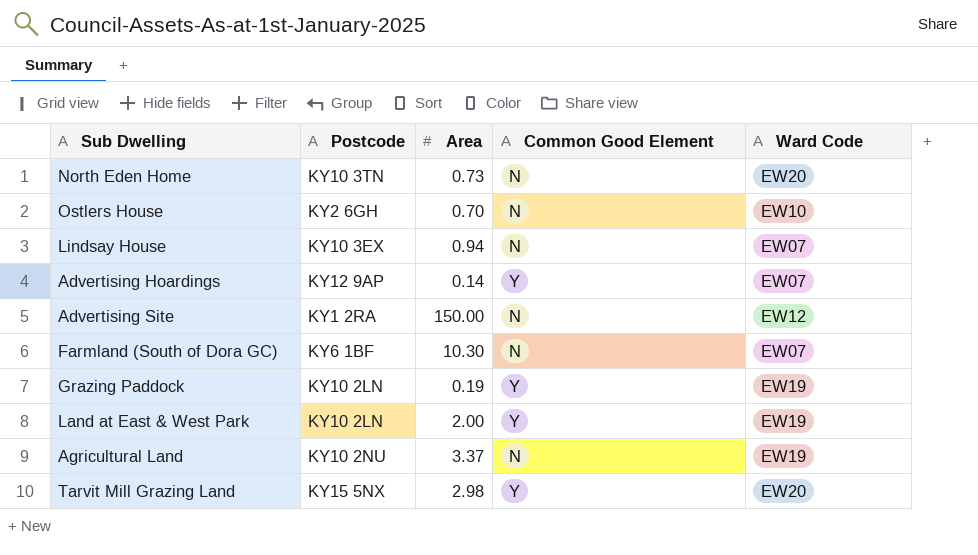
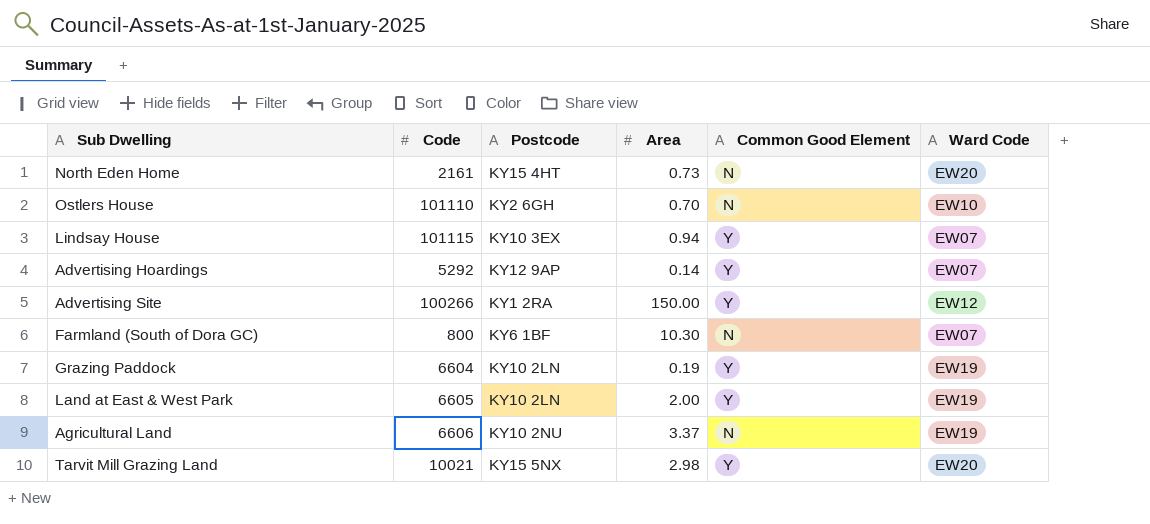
column Code | position: none -> 2
North Eden Home | Postcode: KY10 3TN -> KY15 4HT
Lindsay House | Common Good Element: N -> Y
Advertising Site | Common Good Element: N -> Y

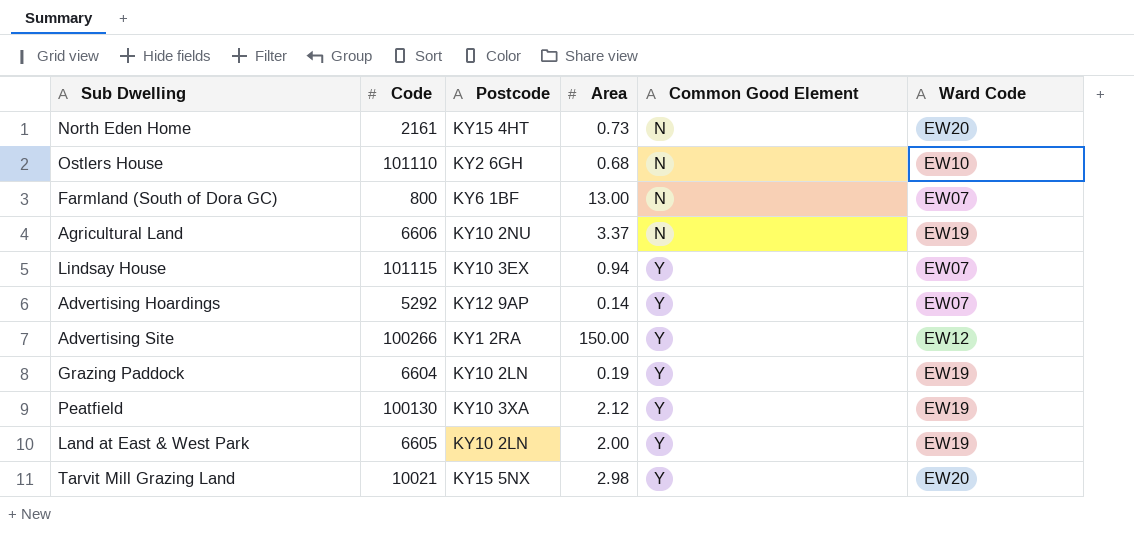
row order: none -> Common Good Element ascending
Ostlers House | Area: 0.70 -> 0.68
Farmland (South of Dora GC) | Area: 10.30 -> 13.00
row Peatfield: none -> 100130 | KY10 3XA | 2.12 | Y | EW19

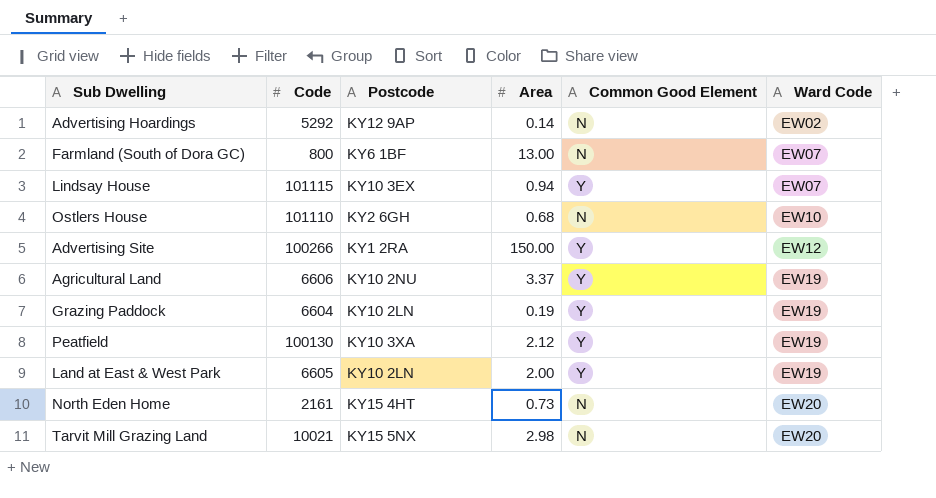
row order: Common Good Element ascending -> Ward Code ascending
Advertising Hoardings | Common Good Element: Y -> N
Advertising Hoardings | Ward Code: EW07 -> EW02
Agricultural Land | Common Good Element: N -> Y
Tarvit Mill Grazing Land | Common Good Element: Y -> N

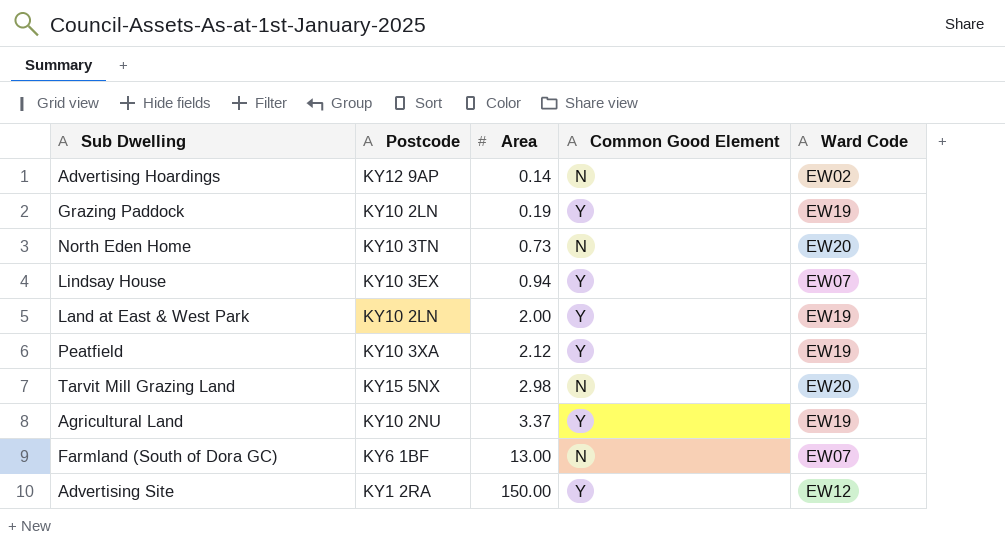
row order: Ward Code ascending -> Area ascending
column Code | position: 2 -> none
row Ostlers House: 101110 | KY2 6GH | 0.68 | N | EW10 -> none
North Eden Home | Postcode: KY15 4HT -> KY10 3TN

